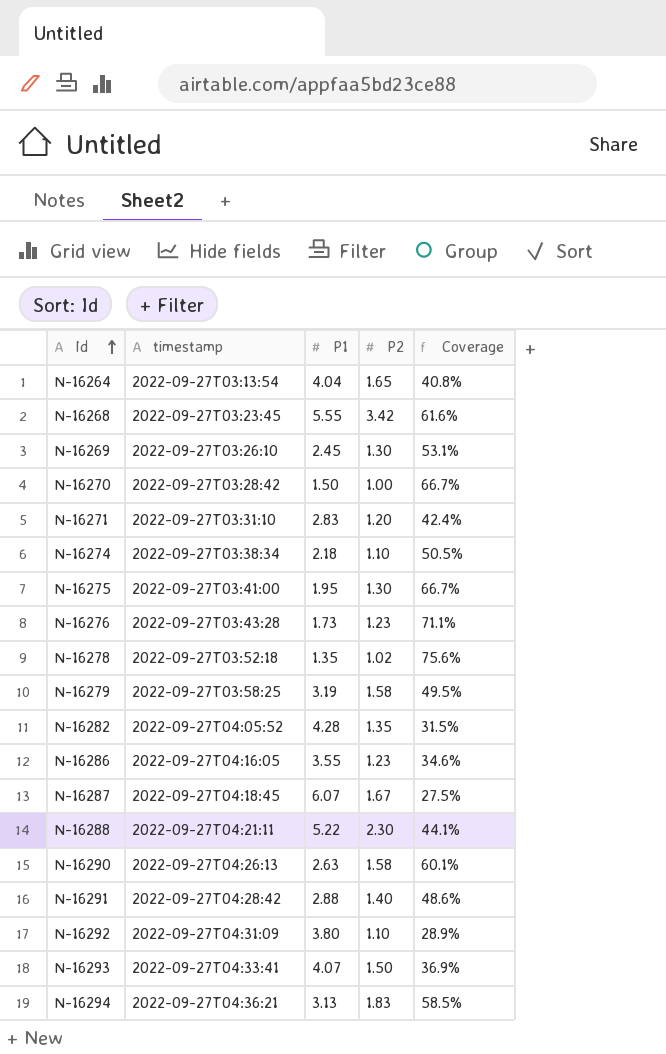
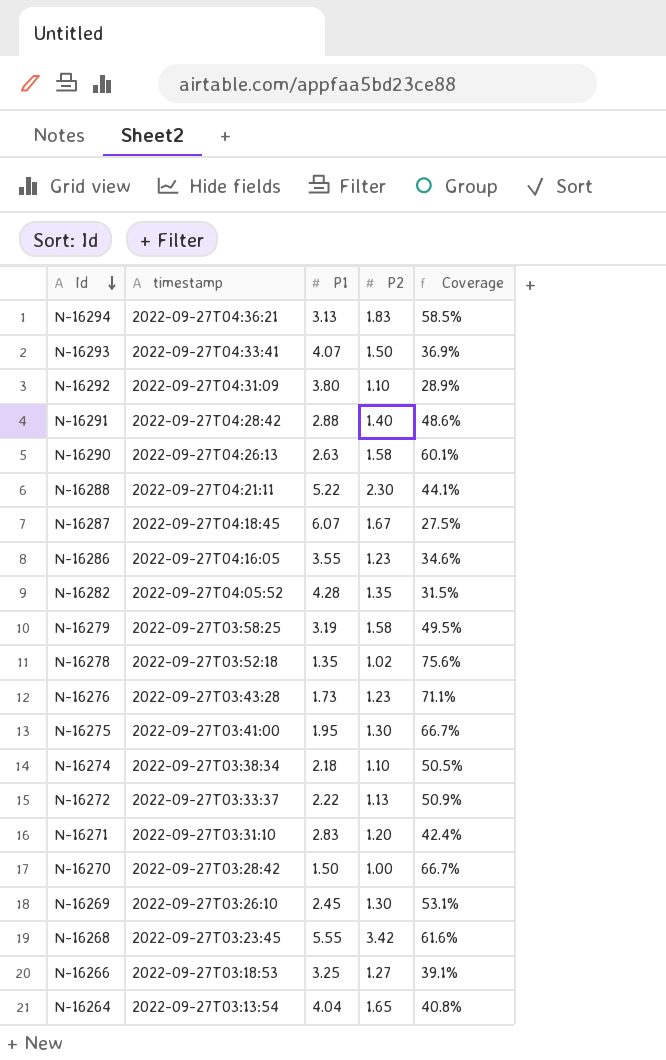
row order: Id ascending -> Id descending
row N-16272: none -> 2022-09-27T03:33:37 | 2.22 | 1.13 | 50.9%
row N-16266: none -> 2022-09-27T03:18:53 | 3.25 | 1.27 | 39.1%

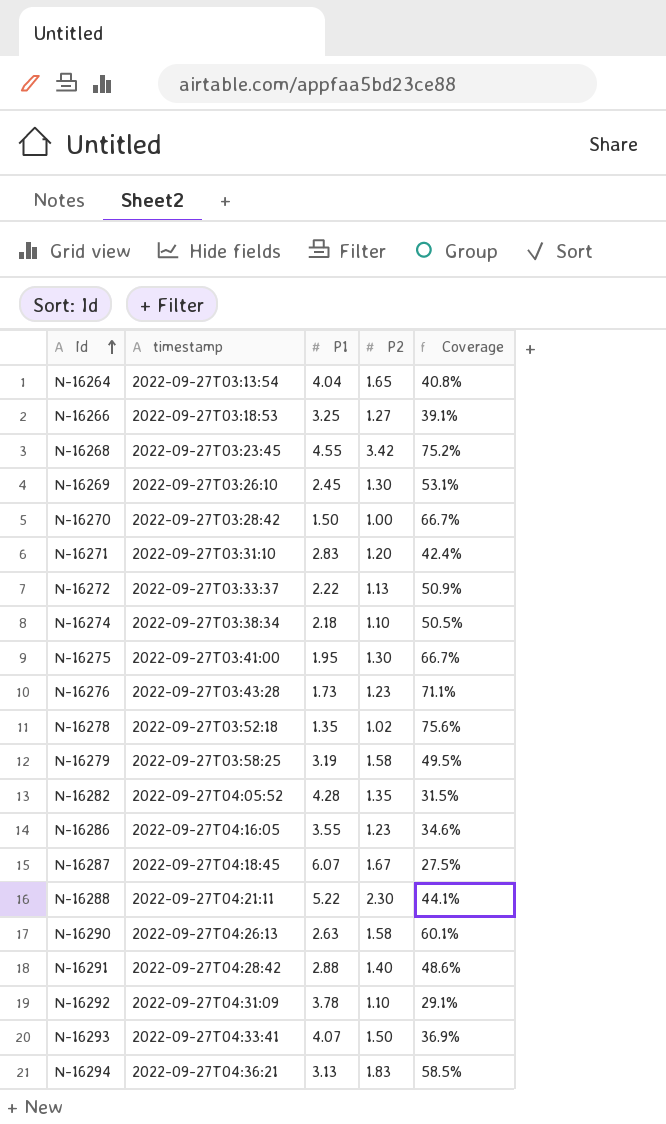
row order: Id descending -> Id ascending
N-16268 | P1: 5.55 -> 4.55
N-16268 | Coverage: 61.6% -> 75.2%
N-16292 | P1: 3.80 -> 3.78
N-16292 | Coverage: 28.9% -> 29.1%

